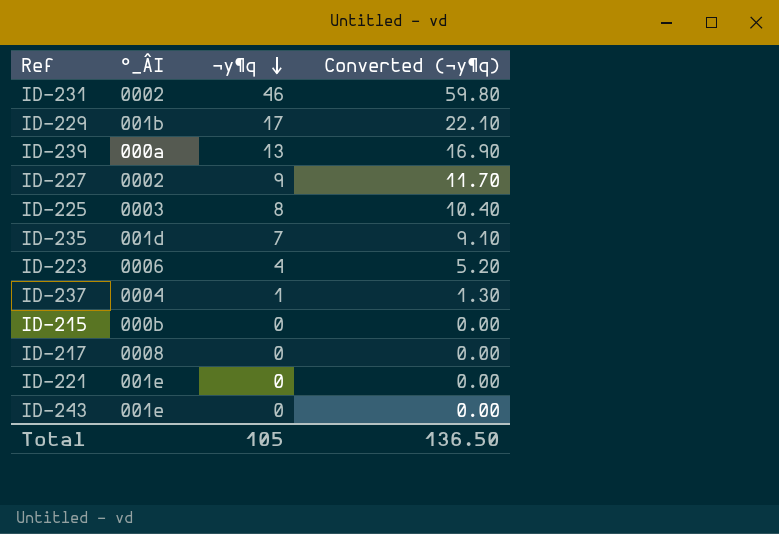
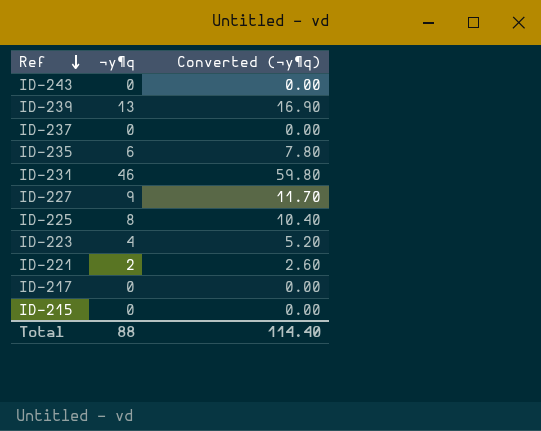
row order: ¬y¶q descending -> Ref descending
column °_ÂI | position: 2 -> none
row ID-229: 001b | 17 | 22.10 -> none
ID-237 | ¬y¶q: 1 -> 0
ID-237 | Converted (¬y¶q): 1.30 -> 0.00
ID-235 | ¬y¶q: 7 -> 6
ID-235 | Converted (¬y¶q): 9.10 -> 7.80
ID-221 | ¬y¶q: 0 -> 2
ID-221 | Converted (¬y¶q): 0.00 -> 2.60
Total | ¬y¶q: 105 -> 88
Total | Converted (¬y¶q): 136.50 -> 114.40

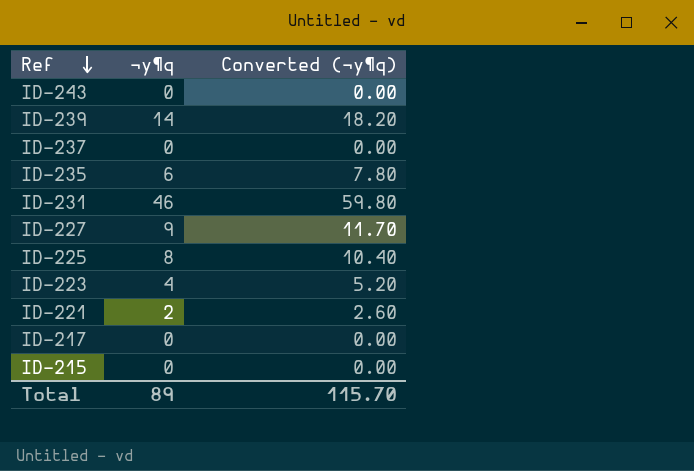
ID-239 | ¬y¶q: 13 -> 14
ID-239 | Converted (¬y¶q): 16.90 -> 18.20
Total | ¬y¶q: 88 -> 89
Total | Converted (¬y¶q): 114.40 -> 115.70

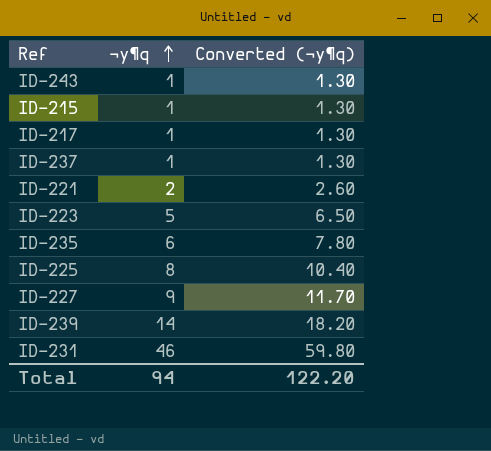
row order: Ref descending -> ¬y¶q ascending
ID-243 | ¬y¶q: 0 -> 1
ID-243 | Converted (¬y¶q): 0.00 -> 1.30
ID-215 | ¬y¶q: 0 -> 1
ID-215 | Converted (¬y¶q): 0.00 -> 1.30
ID-217 | ¬y¶q: 0 -> 1
ID-217 | Converted (¬y¶q): 0.00 -> 1.30
ID-237 | ¬y¶q: 0 -> 1
ID-237 | Converted (¬y¶q): 0.00 -> 1.30
ID-223 | ¬y¶q: 4 -> 5
ID-223 | Converted (¬y¶q): 5.20 -> 6.50
Total | ¬y¶q: 89 -> 94
Total | Converted (¬y¶q): 115.70 -> 122.20

